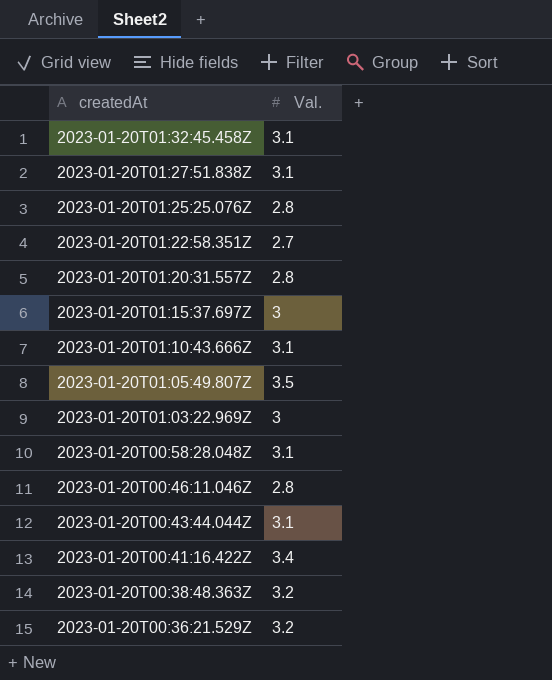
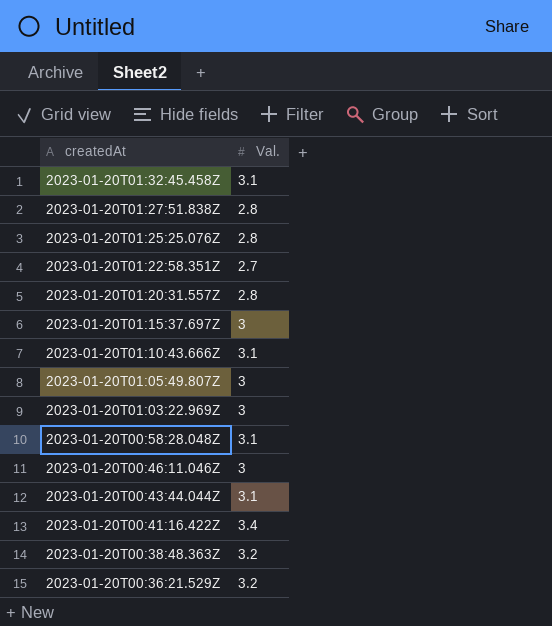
2023-01-20T01:27:51.838Z | Val.: 3.1 -> 2.8
2023-01-20T01:05:49.807Z | Val.: 3.5 -> 3
2023-01-20T00:46:11.046Z | Val.: 2.8 -> 3

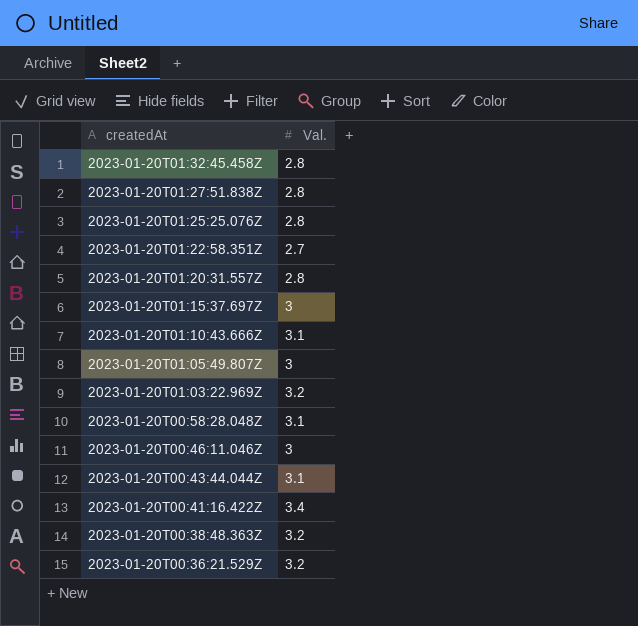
2023-01-20T01:32:45.458Z | Val.: 3.1 -> 2.8
2023-01-20T01:03:22.969Z | Val.: 3 -> 3.2

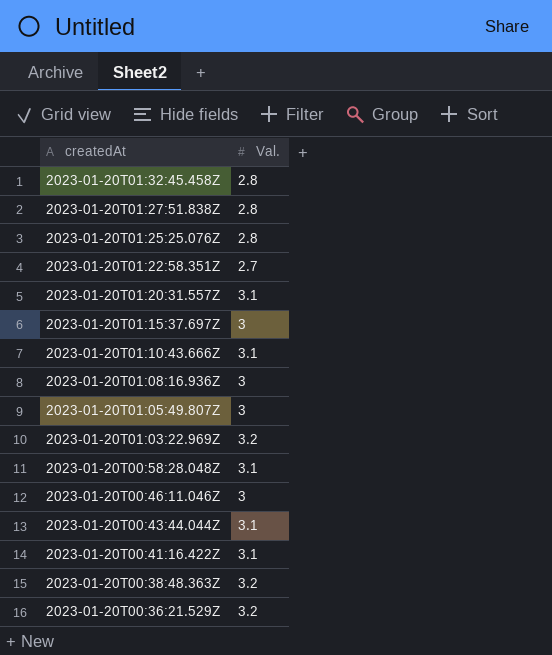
2023-01-20T01:20:31.557Z | Val.: 2.8 -> 3.1
row 2023-01-20T01:08:16.936Z: none -> 3
2023-01-20T00:41:16.422Z | Val.: 3.4 -> 3.1

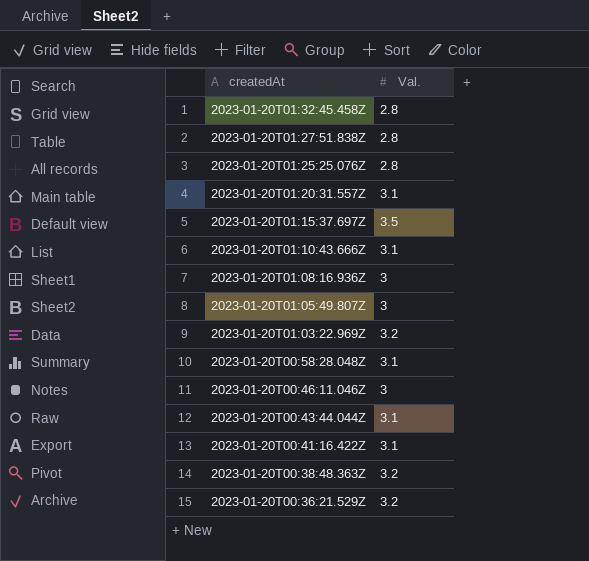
row 2023-01-20T01:22:58.351Z: 2.7 -> none
2023-01-20T01:15:37.697Z | Val.: 3 -> 3.5

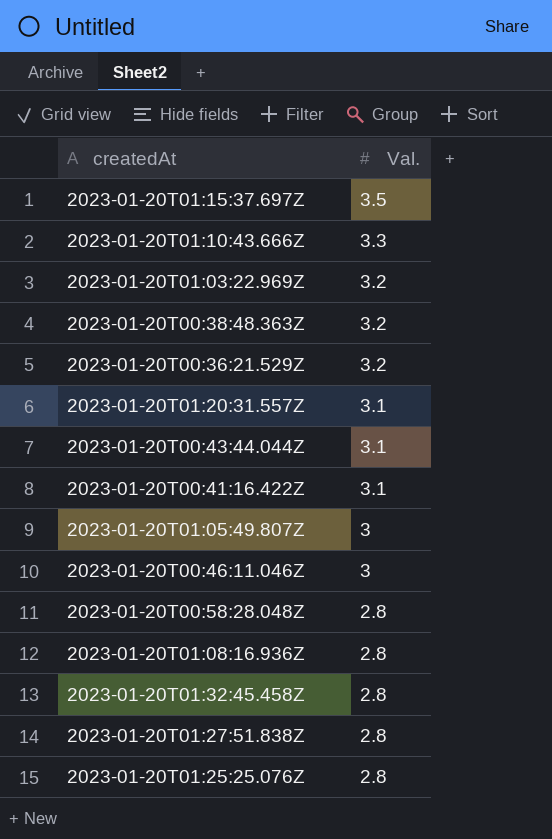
row order: createdAt descending -> Val. descending
2023-01-20T01:10:43.666Z | Val.: 3.1 -> 3.3
2023-01-20T00:58:28.048Z | Val.: 3.1 -> 2.8
2023-01-20T01:08:16.936Z | Val.: 3 -> 2.8

